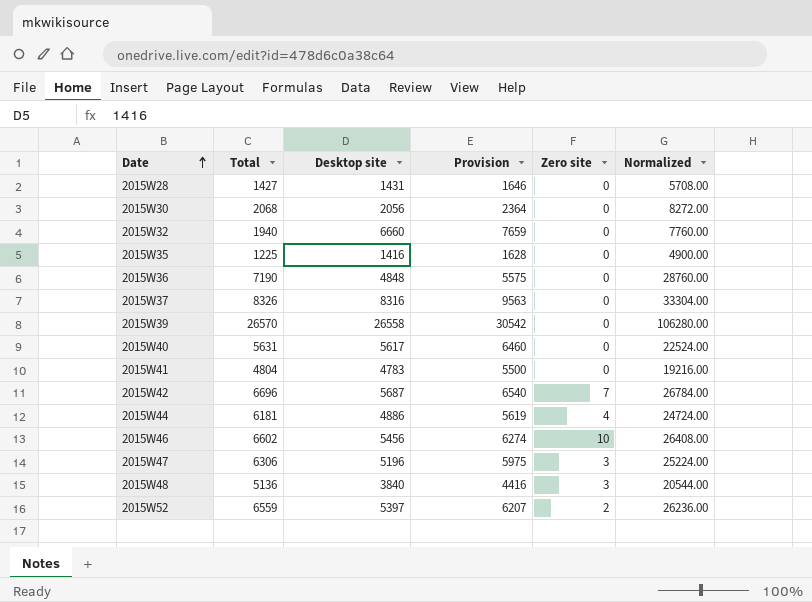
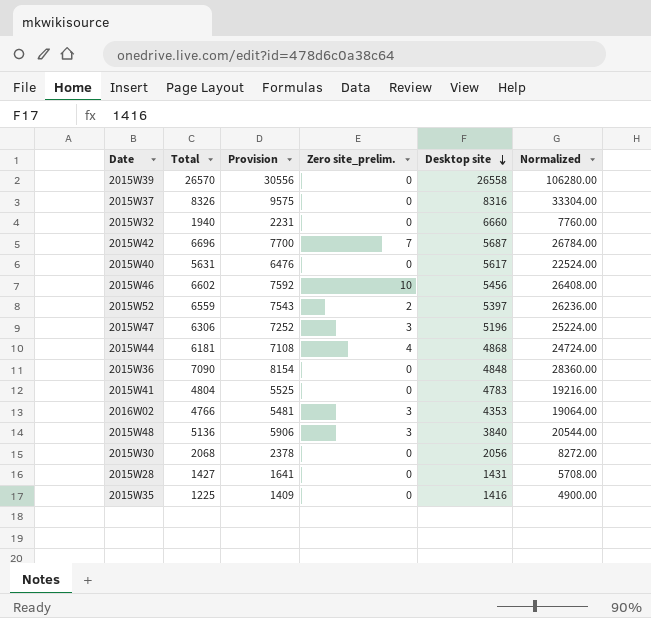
row order: Date ascending -> Desktop site descending
column Provision | formula: [Desktop site] * 1.15 -> [Total] * 1.15
column name: Zero site -> Zero site_prelim.
column Desktop site | position: 3 -> 5
2015W44 | Desktop site: 4886 -> 4868
2015W36 | Total: 7190 -> 7090
2015W36 | Normalized: 28760.00 -> 28360.00
row 2016W02: none -> 4766 | 5481 | 3 | 4353 | 19064.00

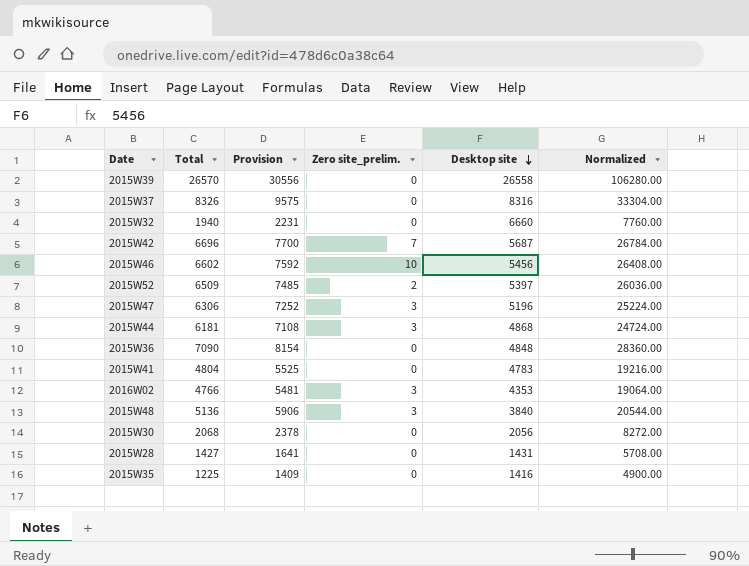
row 2015W40: 5631 | 6476 | 0 | 5617 | 22524.00 -> none
2015W52 | Total: 6559 -> 6509
2015W52 | Provision: 7543 -> 7485
2015W52 | Normalized: 26236.00 -> 26036.00
2015W44 | Zero site_prelim.: 4 -> 3

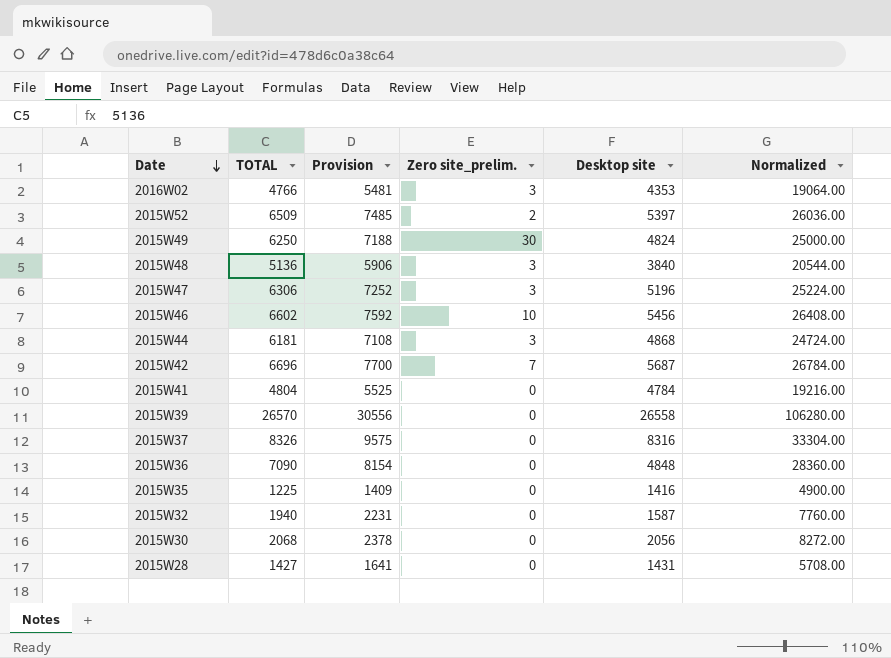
row order: Desktop site descending -> Date descending
column name: Total -> TOTAL
row 2015W49: none -> 6250 | 7188 | 30 | 4824 | 25000.00
2015W41 | Desktop site: 4783 -> 4784
2015W32 | Desktop site: 6660 -> 1587

